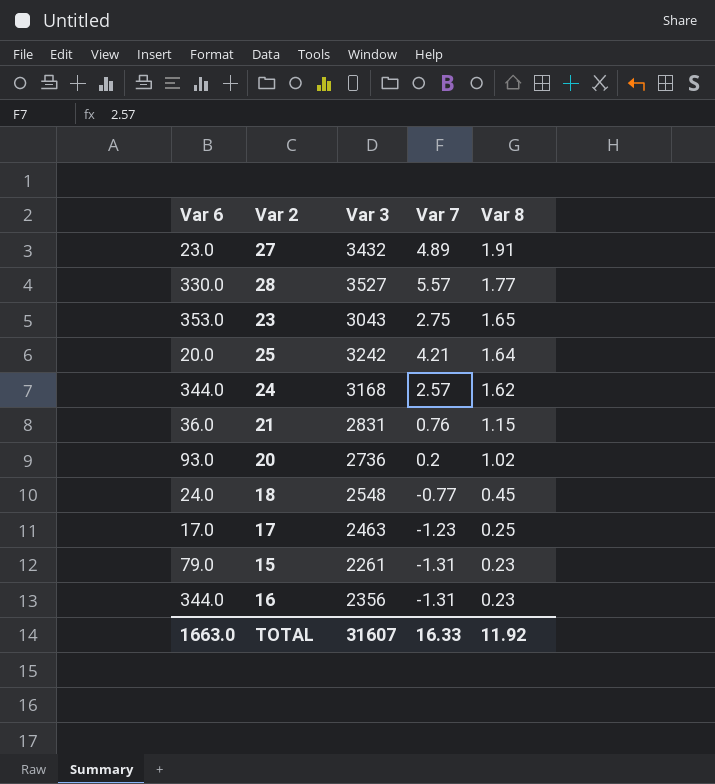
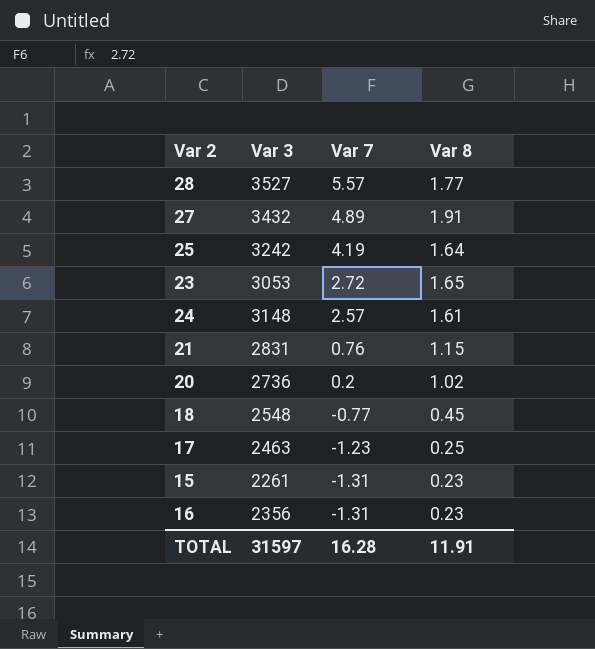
row order: Var 8 descending -> Var 7 descending
column Var 6 | position: 1 -> none
25 | Var 7: 4.21 -> 4.19
23 | Var 3: 3043 -> 3053
23 | Var 7: 2.75 -> 2.72
24 | Var 3: 3168 -> 3148
24 | Var 8: 1.62 -> 1.61
TOTAL | Var 3: 31607 -> 31597
TOTAL | Var 7: 16.33 -> 16.28
TOTAL | Var 8: 11.92 -> 11.91

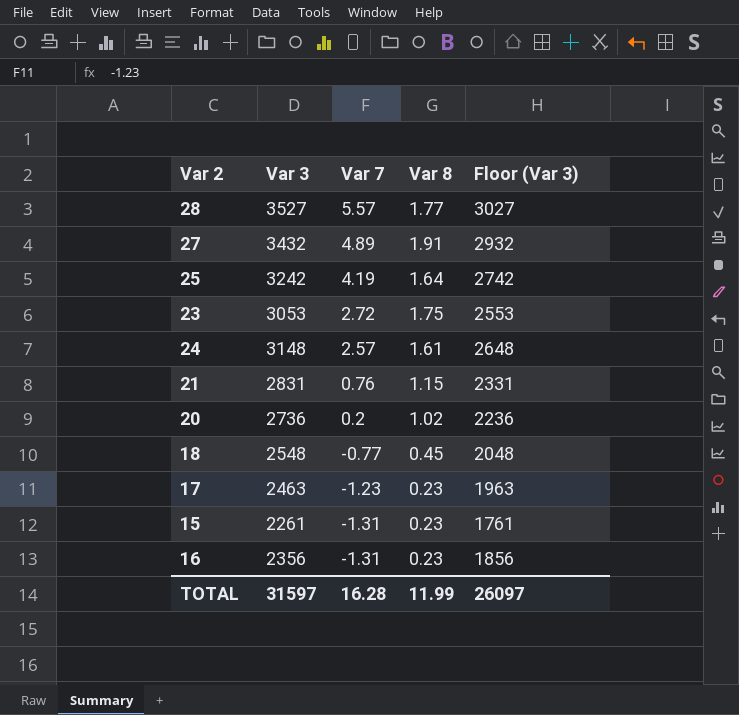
column Floor (Var 3) | formula: none -> [Var 3] - 500
23 | Var 8: 1.65 -> 1.75
17 | Var 8: 0.25 -> 0.23
TOTAL | Var 8: 11.91 -> 11.99

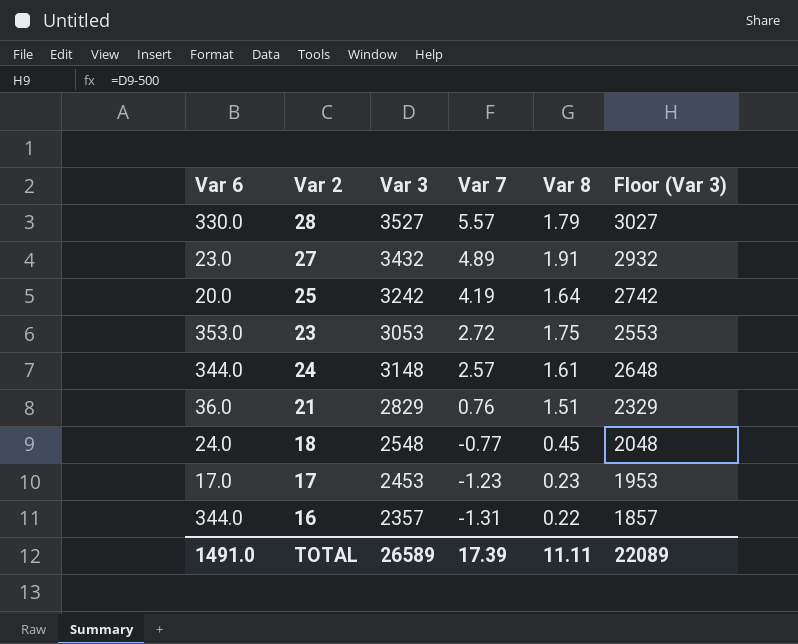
column Var 6 | position: none -> 1
row 20: 2736 | 0.2 | 1.02 | 2236 -> none
row 15: 2261 | -1.31 | 0.23 | 1761 -> none
28 | Var 8: 1.77 -> 1.79
21 | Var 3: 2831 -> 2829
21 | Var 8: 1.15 -> 1.51
21 | Floor (Var 3): 2331 -> 2329
17 | Var 3: 2463 -> 2453
17 | Floor (Var 3): 1963 -> 1953
16 | Var 3: 2356 -> 2357
16 | Var 8: 0.23 -> 0.22
16 | Floor (Var 3): 1856 -> 1857
TOTAL | Var 3: 31597 -> 26589
TOTAL | Var 7: 16.28 -> 17.39
TOTAL | Var 8: 11.99 -> 11.11
TOTAL | Floor (Var 3): 26097 -> 22089

